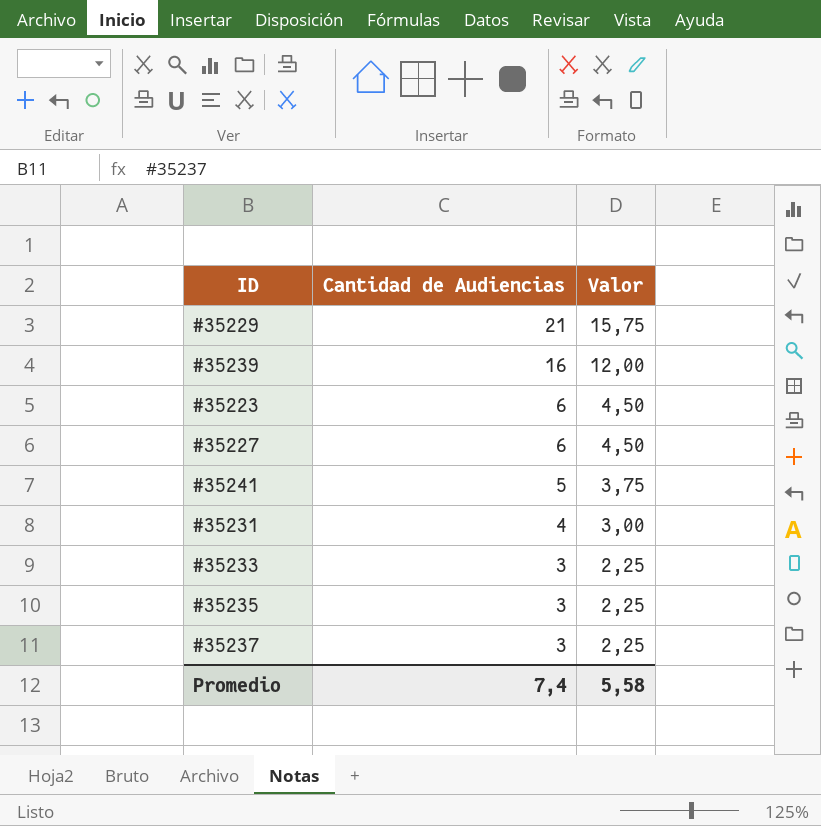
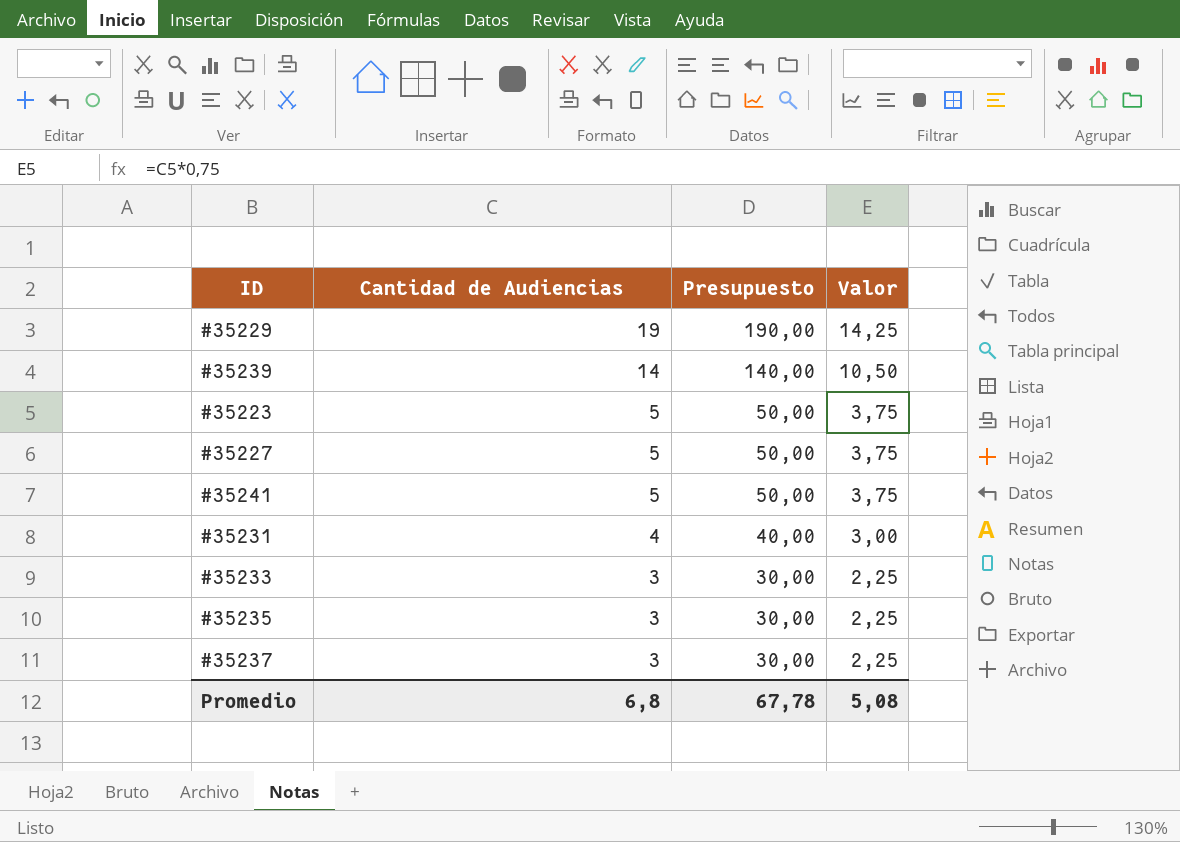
column Presupuesto | formula: none -> [Cantidad de Audiencias] * 10
#35229 | Cantidad de Audiencias: 21 -> 19
#35229 | Valor: 15,75 -> 14,25
#35239 | Cantidad de Audiencias: 16 -> 14
#35239 | Valor: 12,00 -> 10,50
#35223 | Cantidad de Audiencias: 6 -> 5
#35223 | Valor: 4,50 -> 3,75
#35227 | Cantidad de Audiencias: 6 -> 5
#35227 | Valor: 4,50 -> 3,75
Promedio | Cantidad de Audiencias: 7,4 -> 6,8
Promedio | Valor: 5,58 -> 5,08

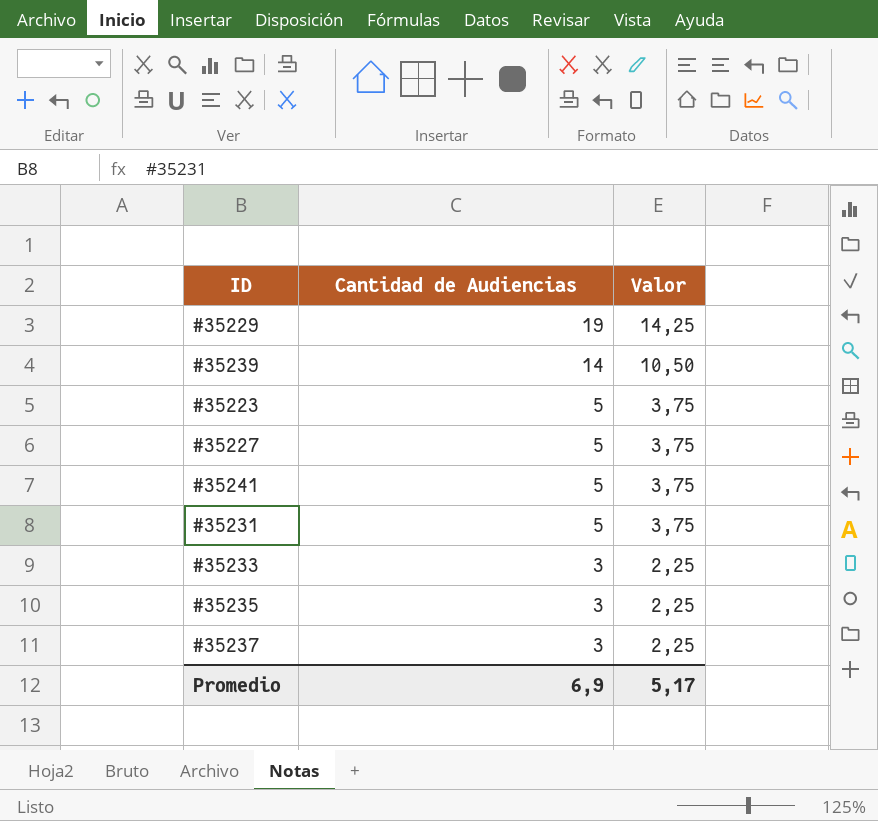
column Presupuesto | formula: [Cantidad de Audiencias] * 10 -> none
#35231 | Cantidad de Audiencias: 4 -> 5
#35231 | Valor: 3,00 -> 3,75
Promedio | Cantidad de Audiencias: 6,8 -> 6,9
Promedio | Valor: 5,08 -> 5,17

